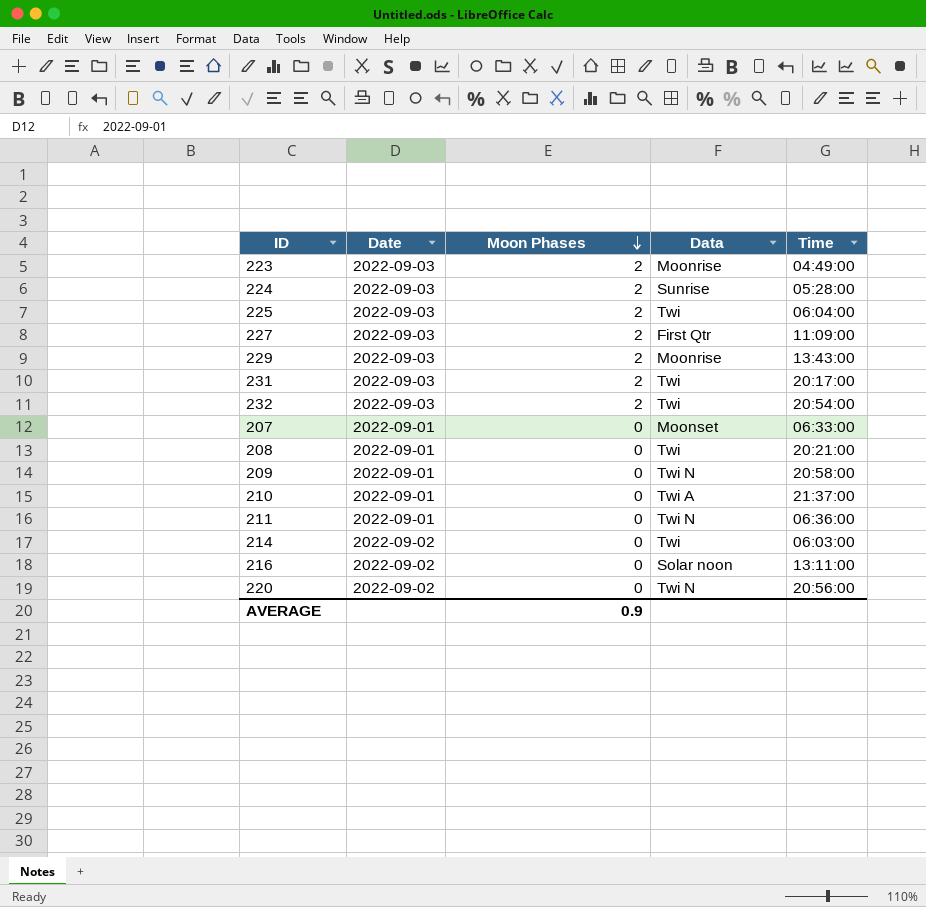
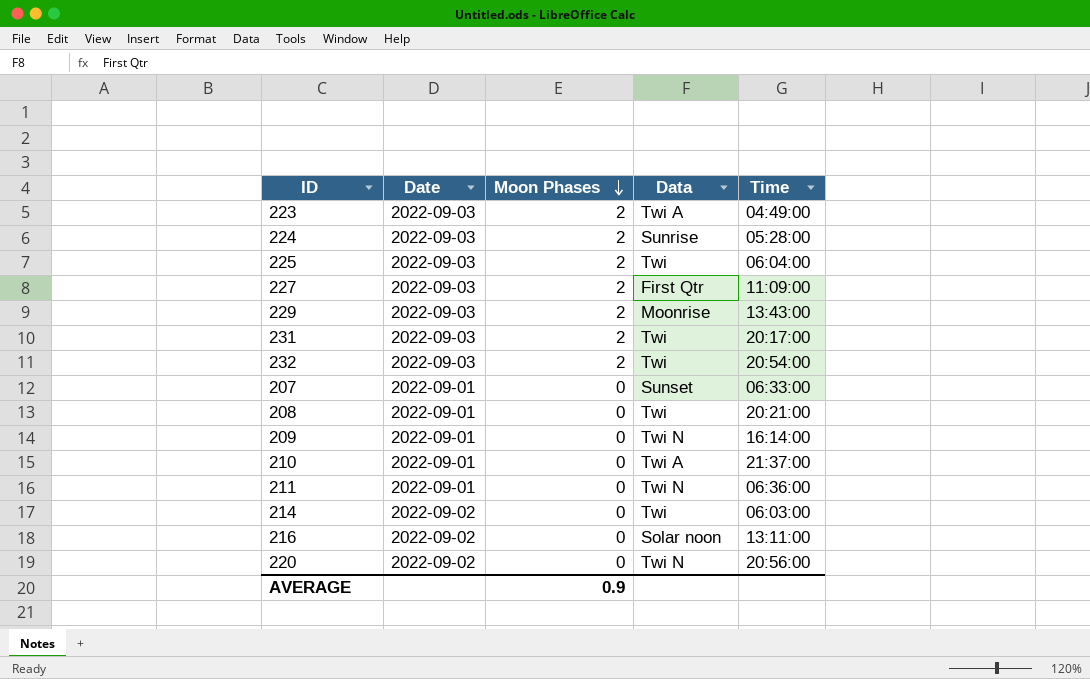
223 | Data: Moonrise -> Twi A
207 | Data: Moonset -> Sunset
209 | Time: 20:58:00 -> 16:14:00

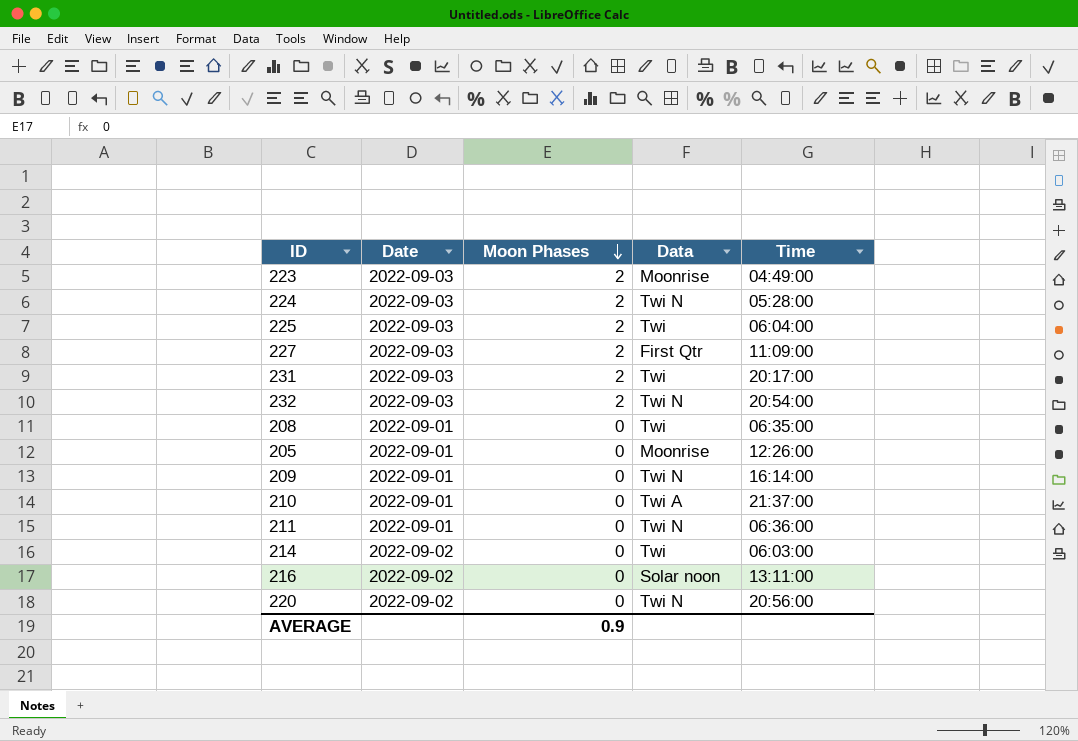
row 229: 2022-09-03 | 2 | Moonrise | 13:43:00 -> none
row 207: 2022-09-01 | 0 | Sunset | 06:33:00 -> none
223 | Data: Twi A -> Moonrise
224 | Data: Sunrise -> Twi N
232 | Data: Twi -> Twi N
208 | Time: 20:21:00 -> 06:35:00
row 205: none -> 2022-09-01 | 0 | Moonrise | 12:26:00

